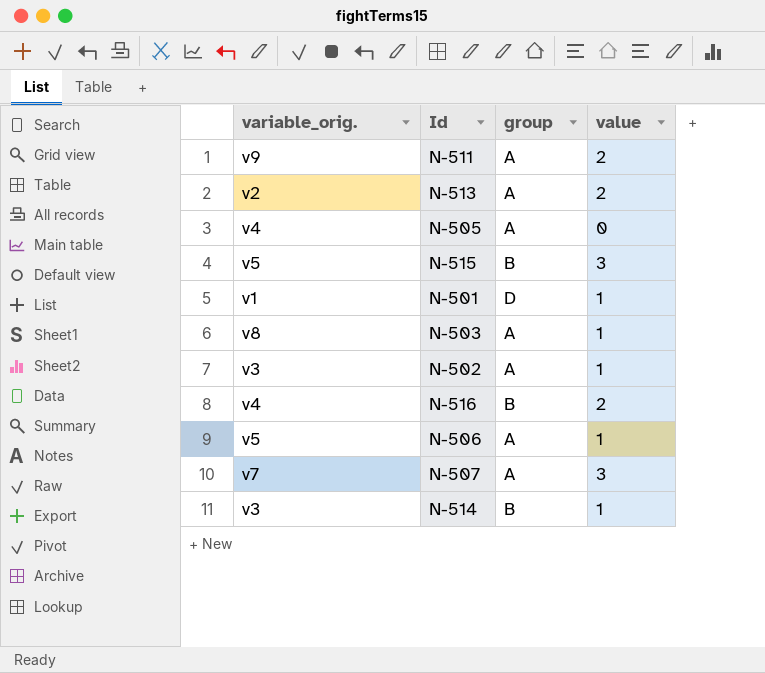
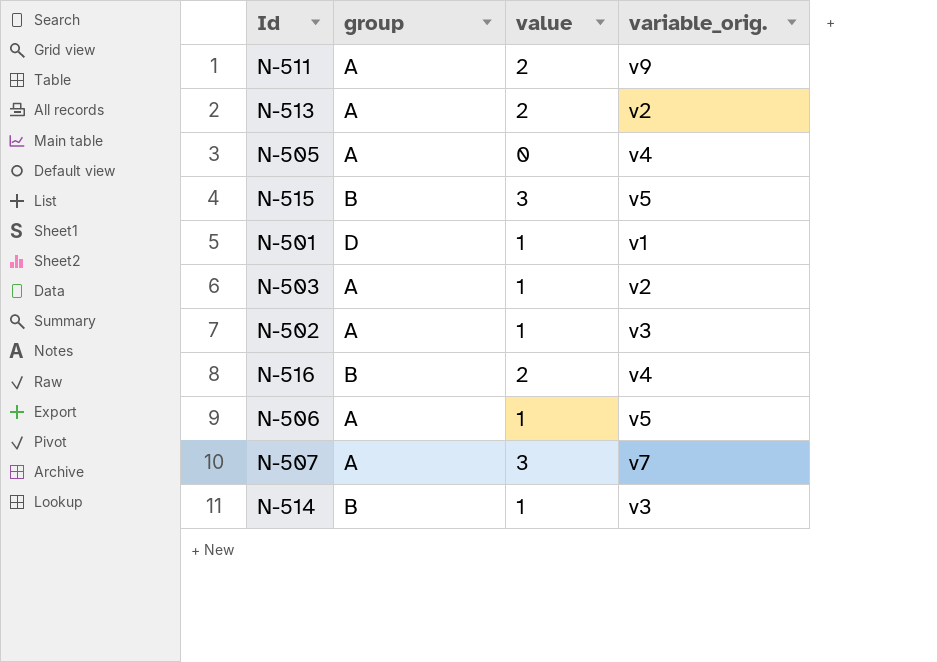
column variable_orig. | position: 1 -> 4
N-503 | variable_orig.: v8 -> v2

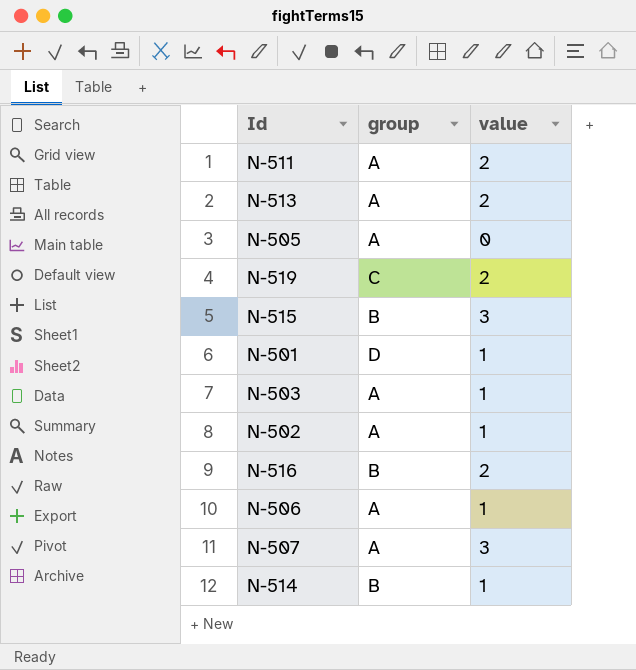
column variable_orig. | position: 4 -> none
row N-519: none -> C | 2

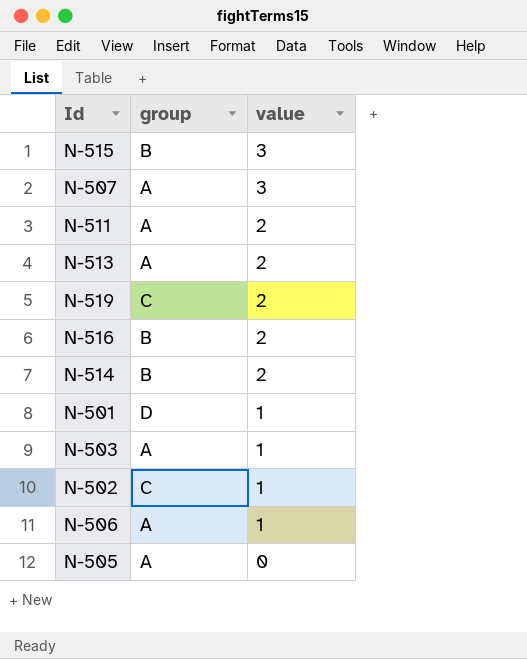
row order: none -> value descending
N-514 | value: 1 -> 2
N-502 | group: A -> C

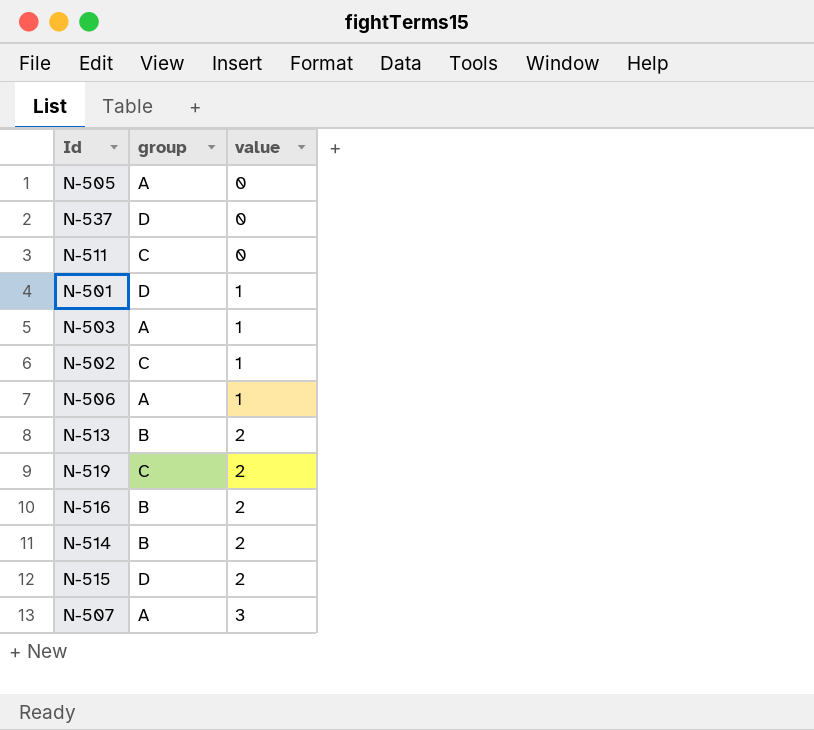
row order: value descending -> value ascending
row N-537: none -> D | 0
N-511 | group: A -> C
N-511 | value: 2 -> 0
N-513 | group: A -> B
N-515 | group: B -> D
N-515 | value: 3 -> 2

